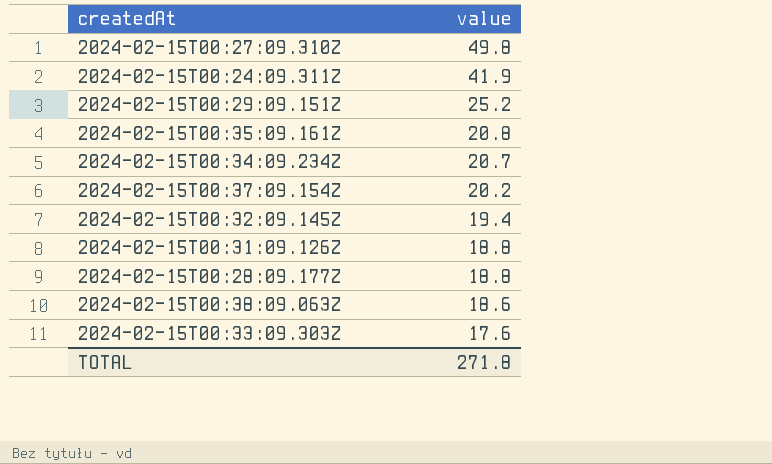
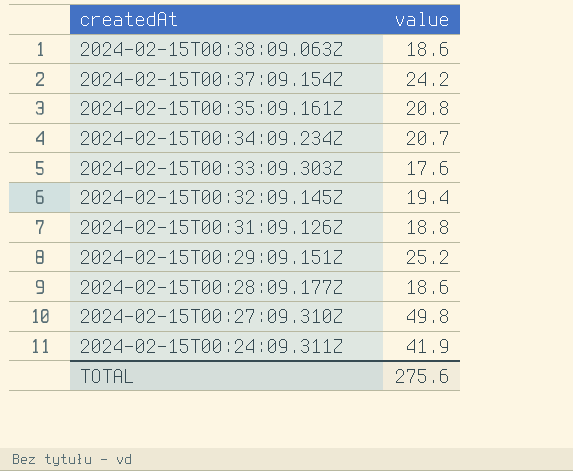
row order: value descending -> createdAt descending
2024-02-15T00:37:09.154Z | value: 20.2 -> 24.2
2024-02-15T00:28:09.177Z | value: 18.8 -> 18.6
TOTAL | value: 271.8 -> 275.6

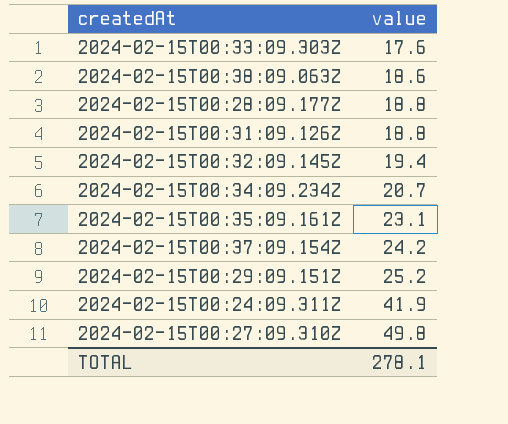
row order: createdAt descending -> value ascending
2024-02-15T00:28:09.177Z | value: 18.6 -> 18.8
2024-02-15T00:35:09.161Z | value: 20.8 -> 23.1
TOTAL | value: 275.6 -> 278.1

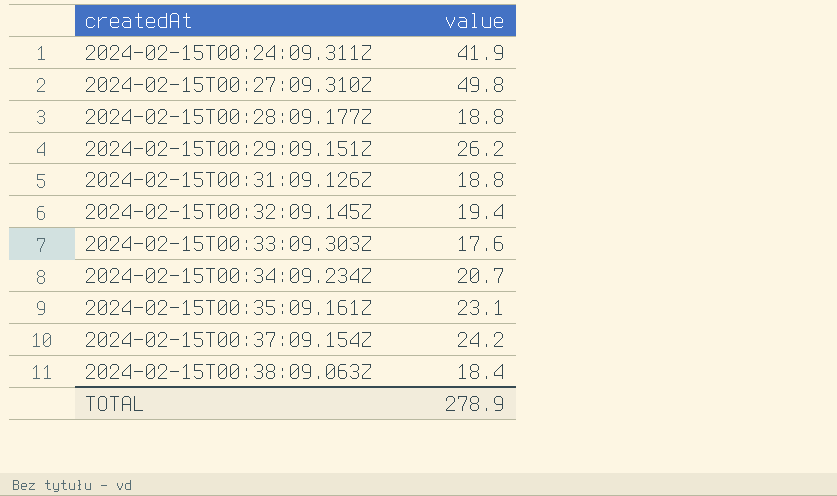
row order: value ascending -> createdAt ascending
2024-02-15T00:29:09.151Z | value: 25.2 -> 26.2
2024-02-15T00:38:09.063Z | value: 18.6 -> 18.4
TOTAL | value: 278.1 -> 278.9

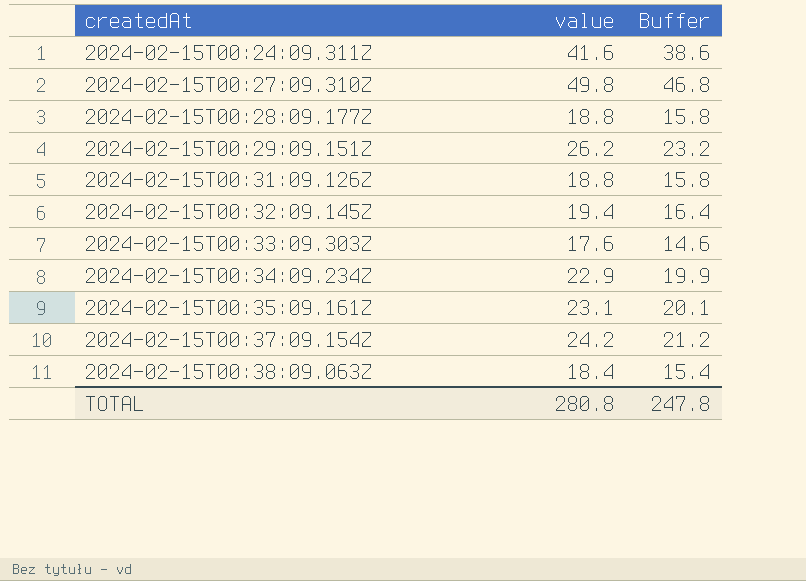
column Buffer | formula: none -> [value] - 3
2024-02-15T00:24:09.311Z | value: 41.9 -> 41.6
2024-02-15T00:34:09.234Z | value: 20.7 -> 22.9
TOTAL | value: 278.9 -> 280.8

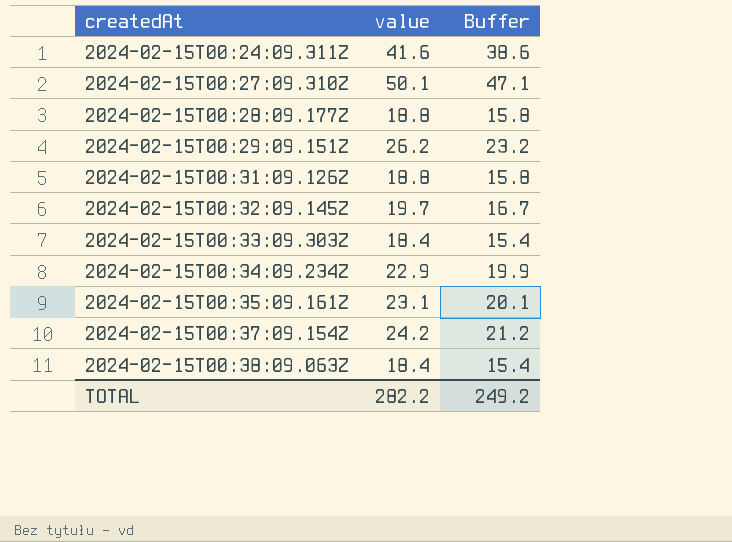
2024-02-15T00:27:09.310Z | value: 49.8 -> 50.1
2024-02-15T00:27:09.310Z | Buffer: 46.8 -> 47.1
2024-02-15T00:32:09.145Z | value: 19.4 -> 19.7
2024-02-15T00:32:09.145Z | Buffer: 16.4 -> 16.7
2024-02-15T00:33:09.303Z | value: 17.6 -> 18.4
2024-02-15T00:33:09.303Z | Buffer: 14.6 -> 15.4
TOTAL | value: 280.8 -> 282.2
TOTAL | Buffer: 247.8 -> 249.2

